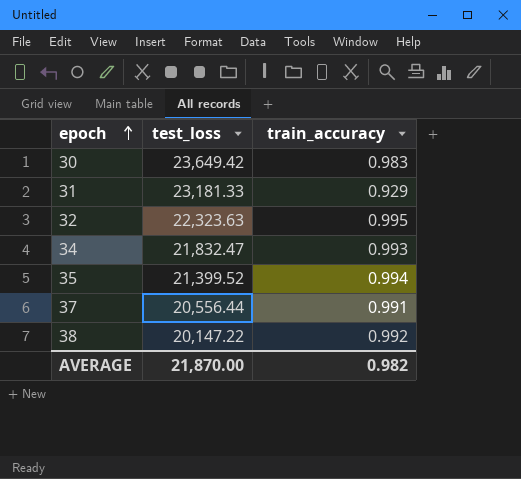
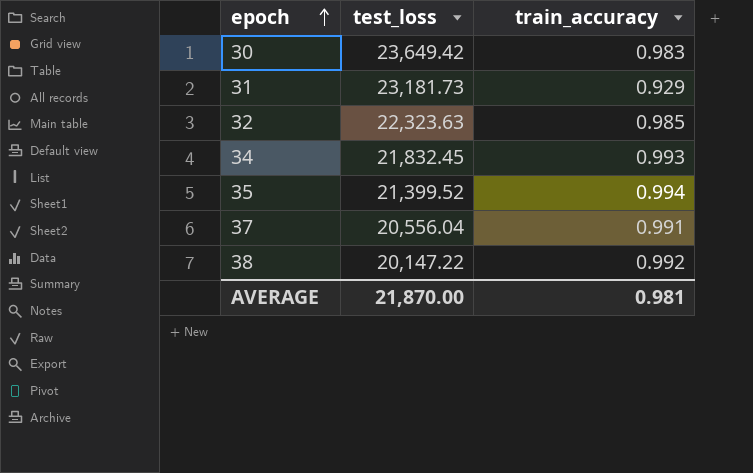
31 | test_loss: 23,181.33 -> 23,181.73
32 | train_accuracy: 0.995 -> 0.985
34 | test_loss: 21,832.47 -> 21,832.45
37 | test_loss: 20,556.44 -> 20,556.04
AVERAGE | train_accuracy: 0.982 -> 0.981

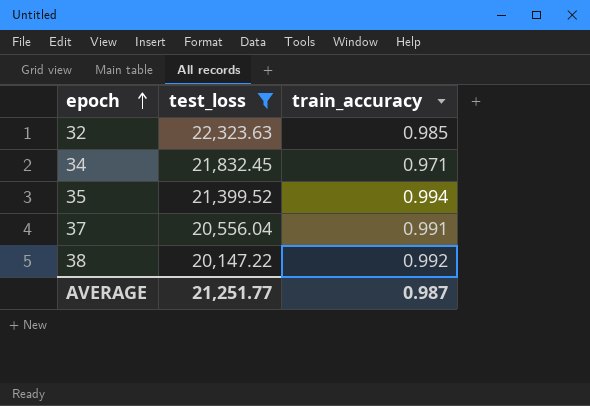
filter: none -> test_loss <= 22,323.63
34 | train_accuracy: 0.993 -> 0.971
AVERAGE | test_loss: 21,870.00 -> 21,251.77
AVERAGE | train_accuracy: 0.981 -> 0.987

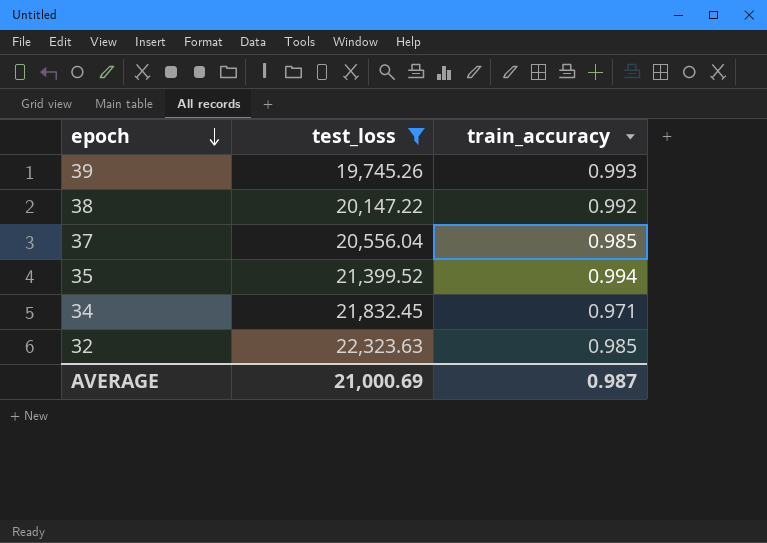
row order: epoch ascending -> epoch descending
row 39: none -> 19,745.26 | 0.993
37 | train_accuracy: 0.991 -> 0.985
AVERAGE | test_loss: 21,251.77 -> 21,000.69

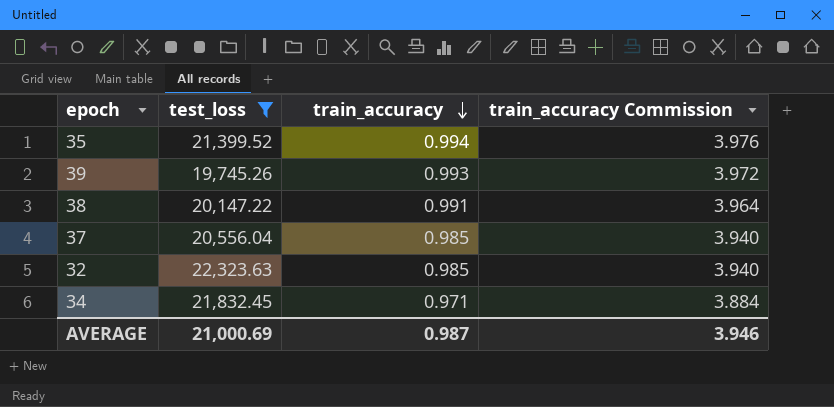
row order: epoch descending -> train_accuracy descending
column train_accuracy Commission | formula: none -> [train_accuracy] * 4
38 | train_accuracy: 0.992 -> 0.991

